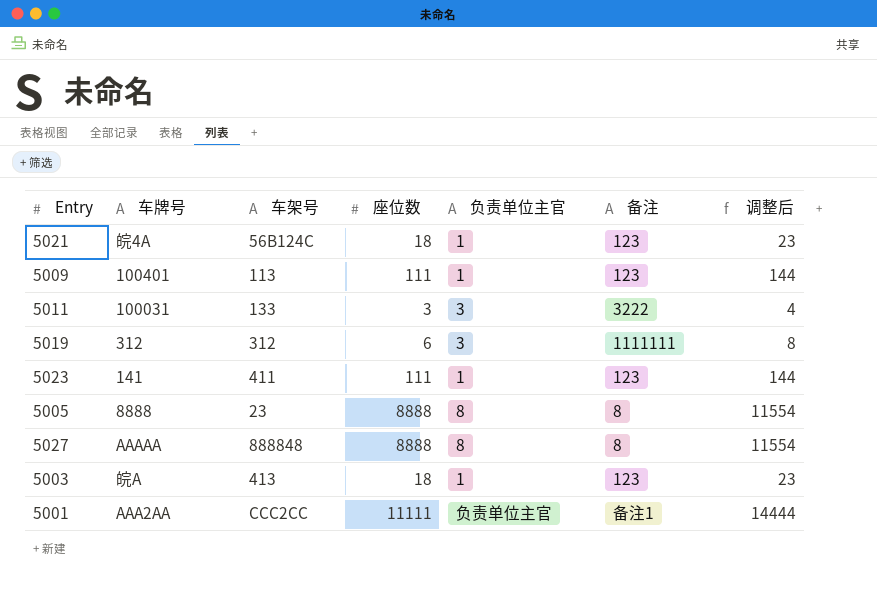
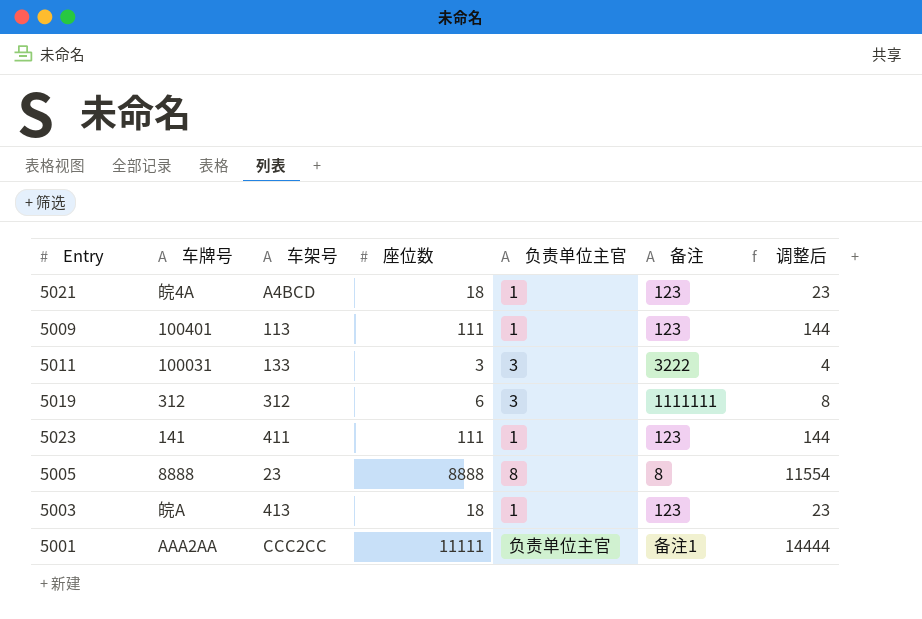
row 5027: AAAAA | 888848 | 8888 | 8 | 8 | 11554 -> none
5021 | 车架号: 56B124C -> A4BCD

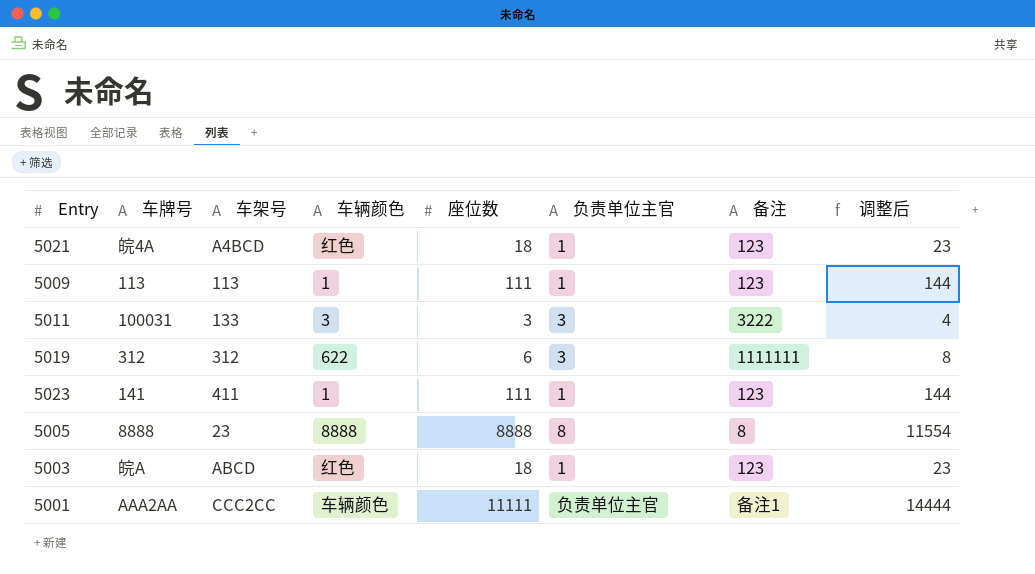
column 车辆颜色 | position: none -> 4
5009 | 车牌号: 100401 -> 113
5003 | 车架号: 413 -> ABCD

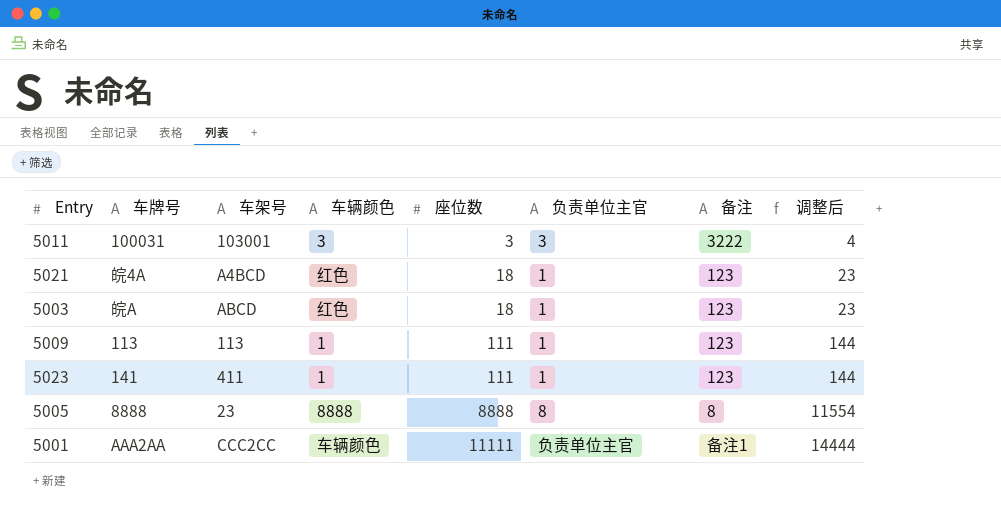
row order: none -> 座位数 ascending
row 5019: 312 | 312 | 622 | 6 | 3 | 1111111 | 8 -> none
5011 | 车架号: 133 -> 103001

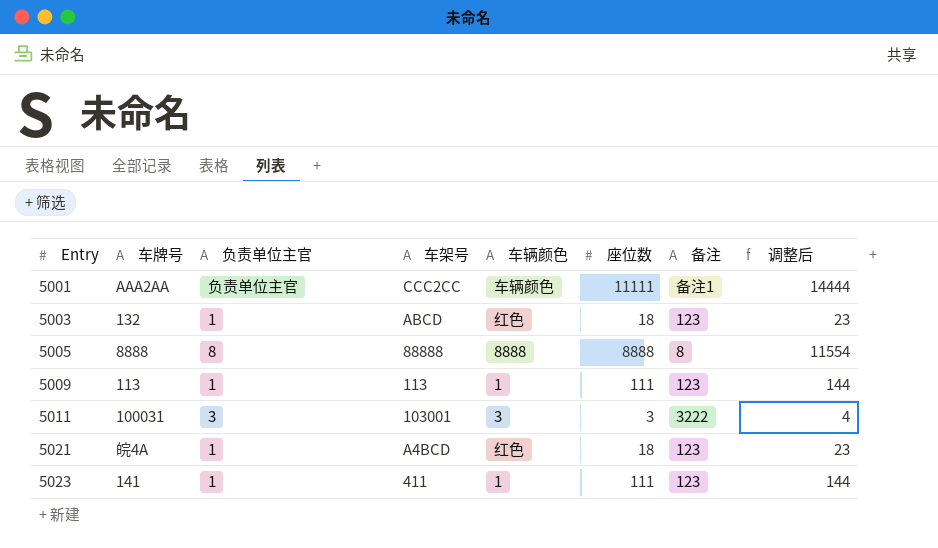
row order: 座位数 ascending -> Entry ascending
column 负责单位主官 | position: 6 -> 3
5003 | 车牌号: 皖A -> 132
5005 | 车架号: 23 -> 88888

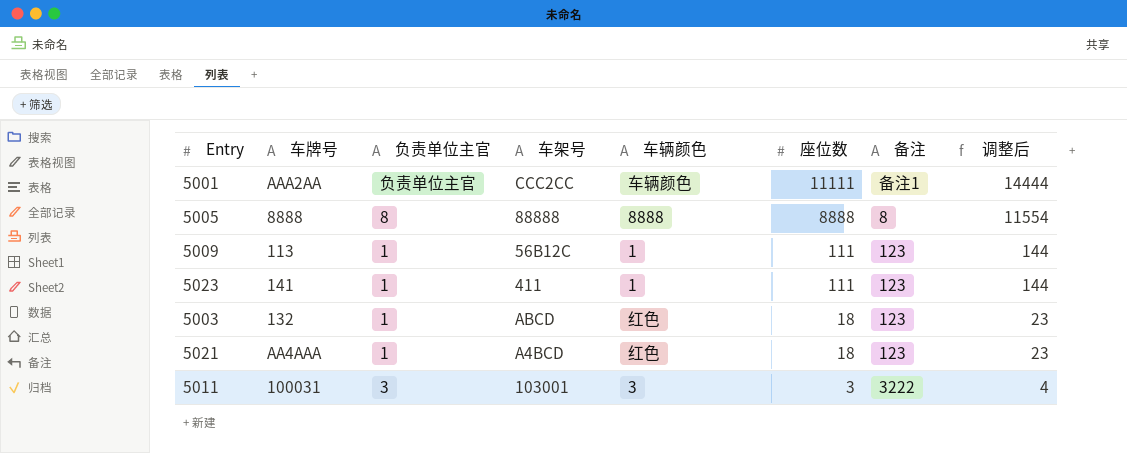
row order: Entry ascending -> 座位数 descending
5009 | 车架号: 113 -> 56B12C
5021 | 车牌号: 皖4A -> AA4AAA

